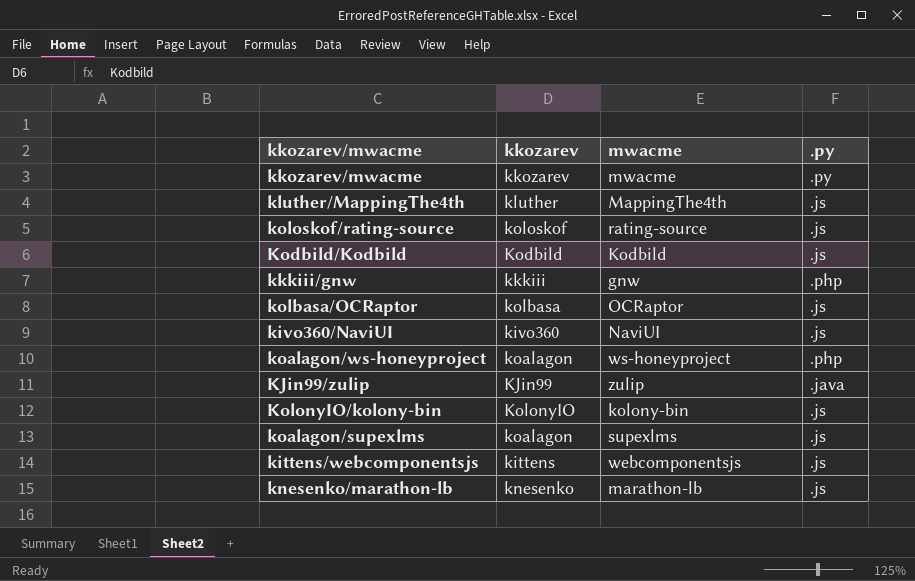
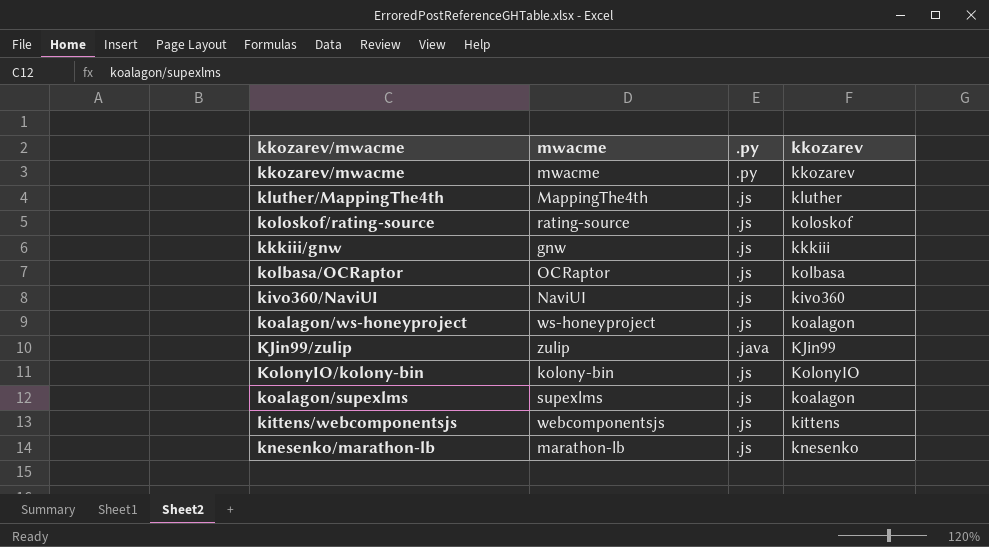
column kkozarev | position: 2 -> 4
row Kodbild/Kodbild: Kodbild | Kodbild | .js -> none
kkkiii/gnw | .py: .php -> .js
koalagon/ws-honeyproject | .py: .php -> .js

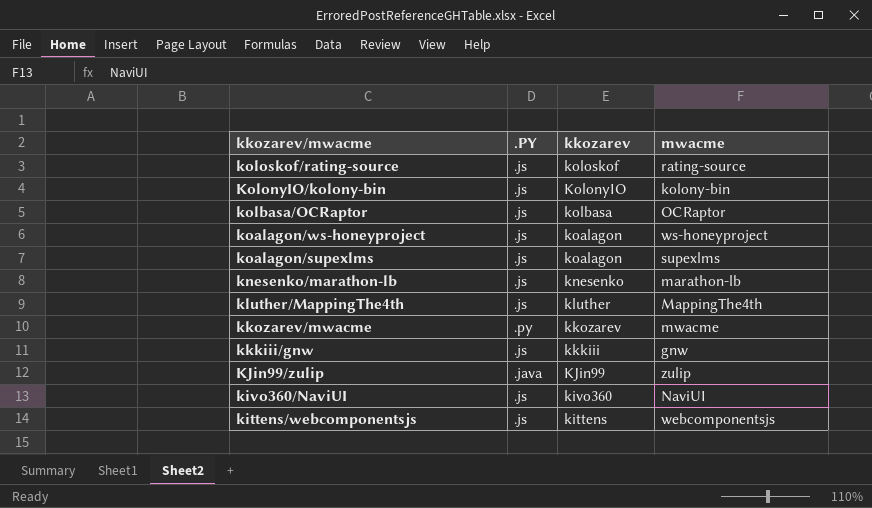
row order: none -> kkozarev/mwacme descending
column name: .py -> .PY
column mwacme | position: 2 -> 4

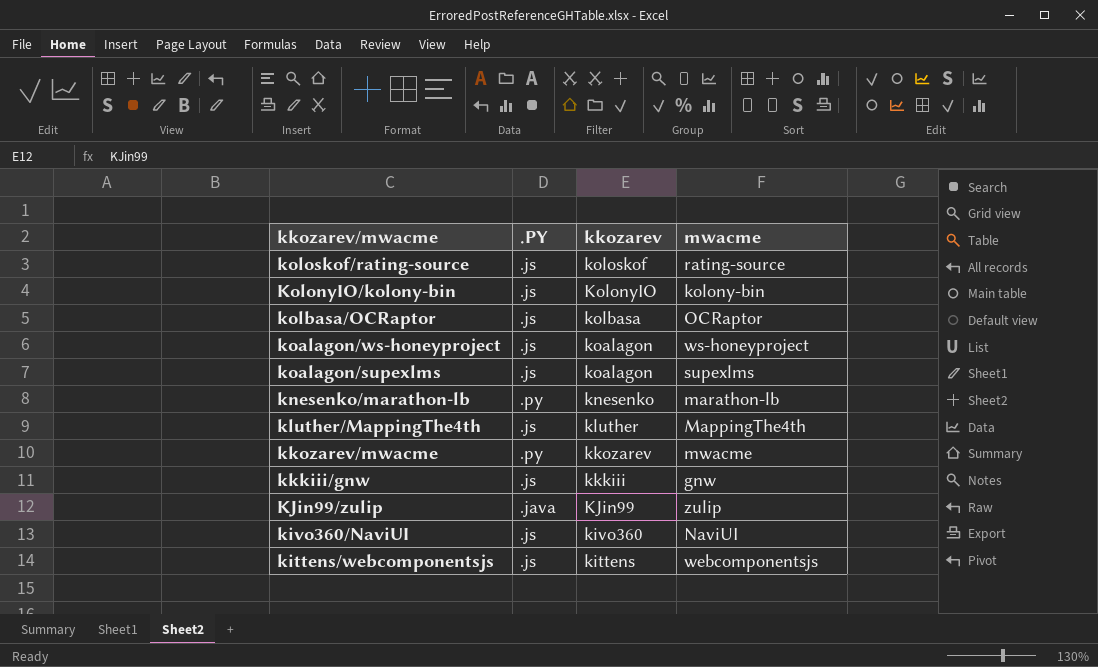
knesenko/marathon-lb | .PY: .js -> .py

